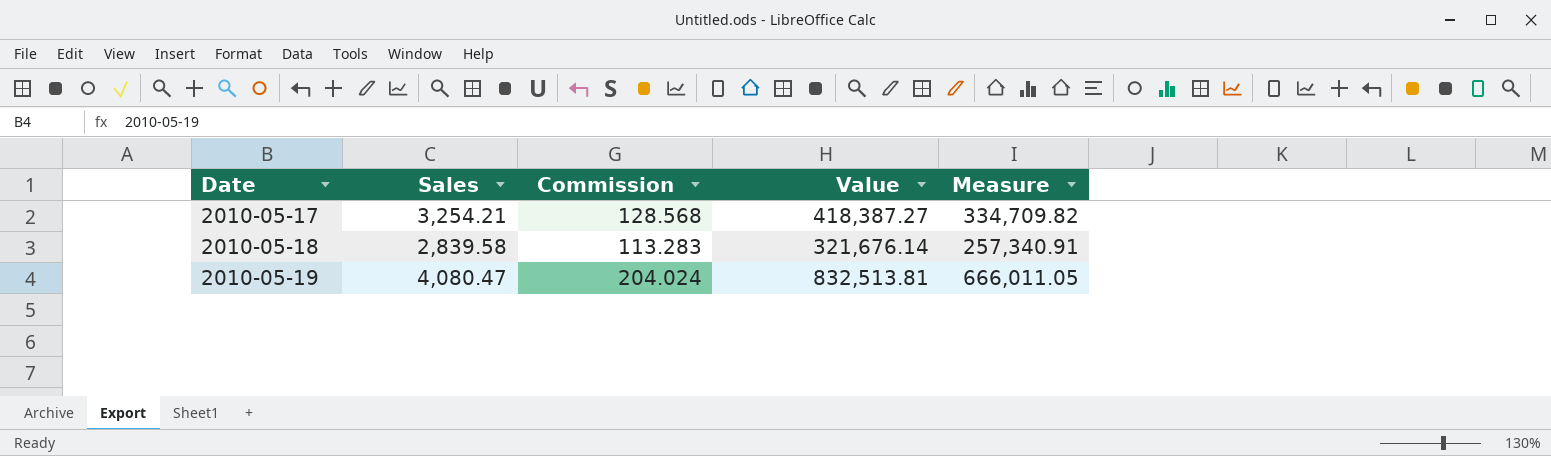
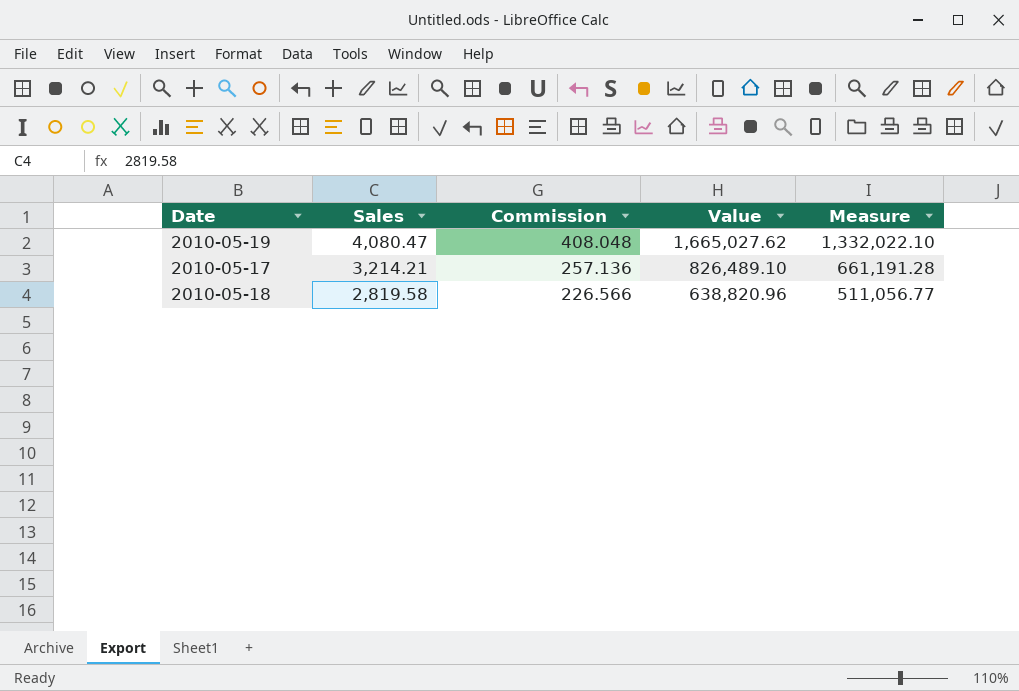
row order: Date ascending -> Sales descending
2010-05-19 | Commission: 204.024 -> 408.048
2010-05-19 | Value: 832,513.81 -> 1,665,027.62
2010-05-19 | Measure: 666,011.05 -> 1,332,022.10
2010-05-17 | Sales: 3,254.21 -> 3,214.21
2010-05-17 | Commission: 128.568 -> 257.136
2010-05-17 | Value: 418,387.27 -> 826,489.10
2010-05-17 | Measure: 334,709.82 -> 661,191.28
2010-05-18 | Sales: 2,839.58 -> 2,819.58
2010-05-18 | Commission: 113.283 -> 226.566
2010-05-18 | Value: 321,676.14 -> 638,820.96
2010-05-18 | Measure: 257,340.91 -> 511,056.77

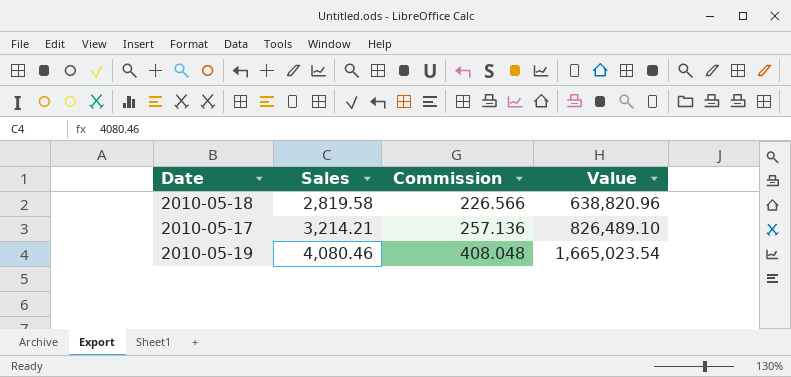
row order: Sales descending -> Sales ascending
column Measure | formula: [Value] * 0.8 -> none
2010-05-19 | Sales: 4,080.47 -> 4,080.46
2010-05-19 | Value: 1,665,027.62 -> 1,665,023.54

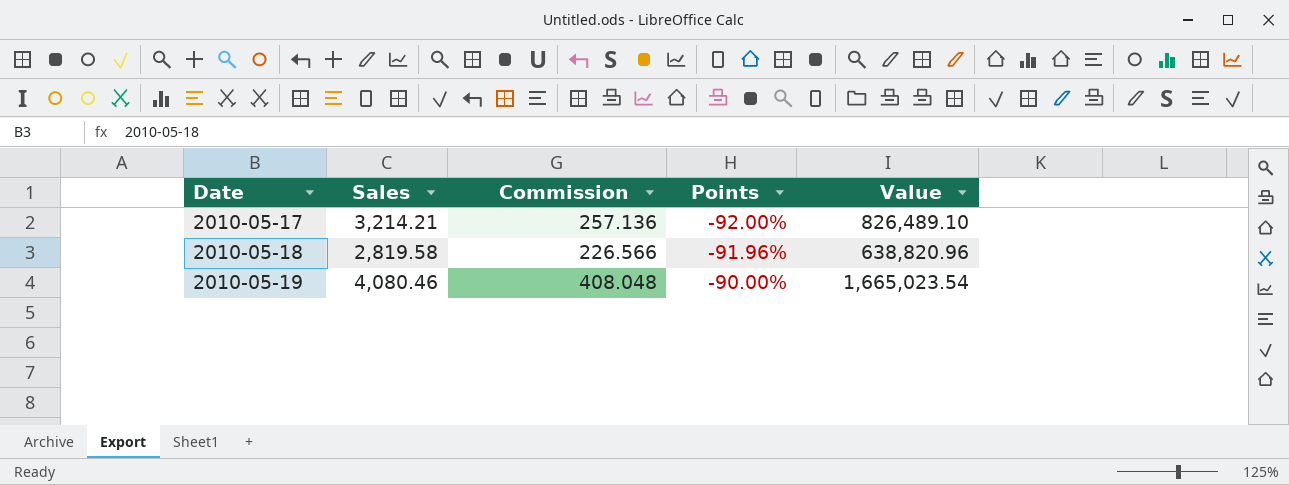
row order: Sales ascending -> Date ascending
column Points | formula: none -> ([Commission] - [Sales]) / [Sales]

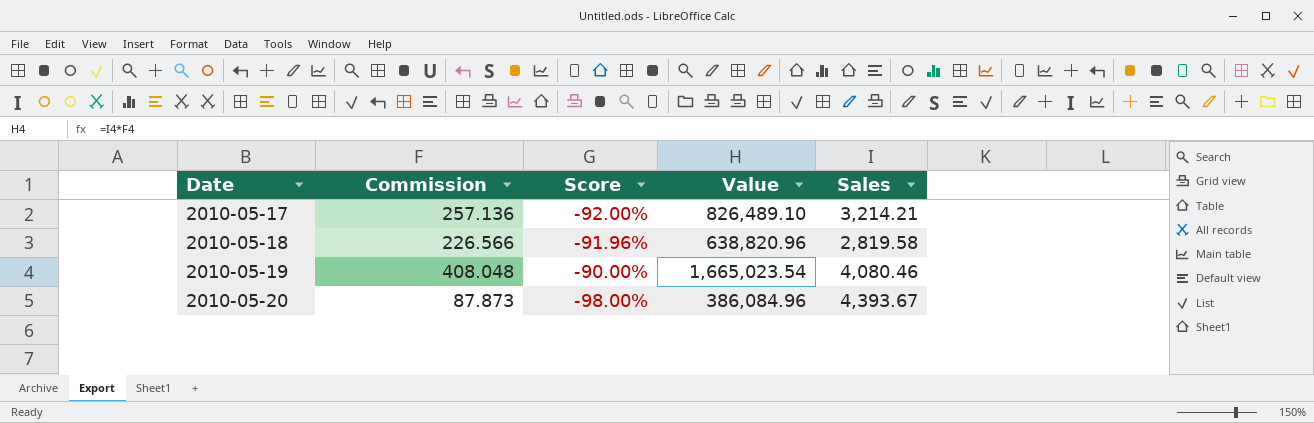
column name: Points -> Score
column Sales | position: 2 -> 5
row 2010-05-20: none -> 87.873 | -98.00% | 386,084.96 | 4,393.67

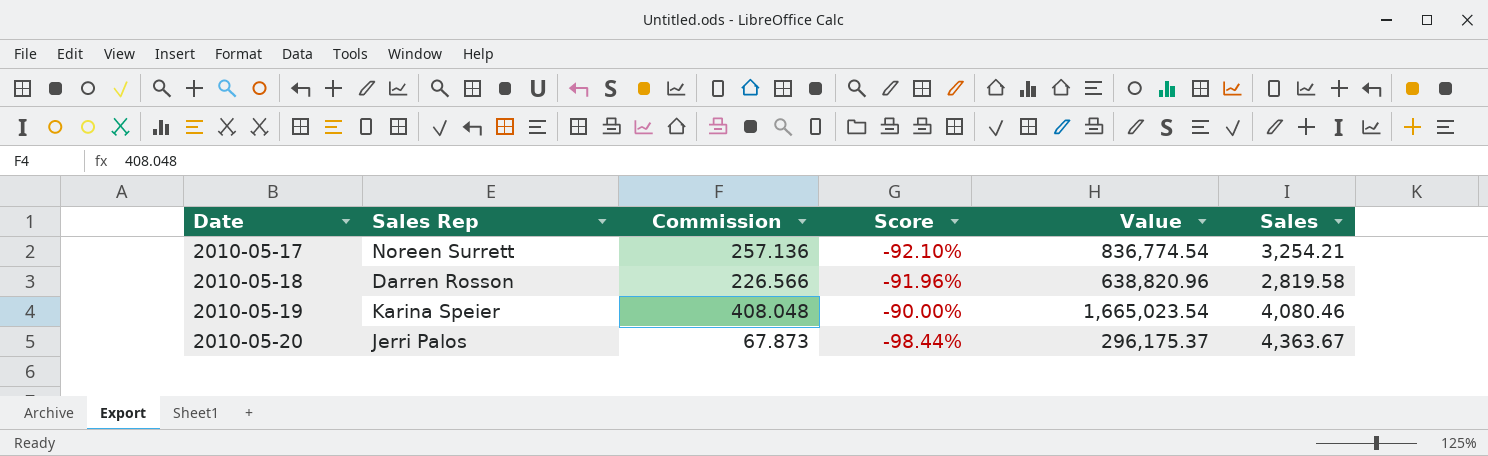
column Sales Rep | position: none -> 2
2010-05-17 | Score: -92.00% -> -92.10%
2010-05-17 | Value: 826,489.10 -> 836,774.54
2010-05-17 | Sales: 3,214.21 -> 3,254.21
2010-05-20 | Commission: 87.873 -> 67.873
2010-05-20 | Score: -98.00% -> -98.44%
2010-05-20 | Value: 386,084.96 -> 296,175.37
2010-05-20 | Sales: 4,393.67 -> 4,363.67

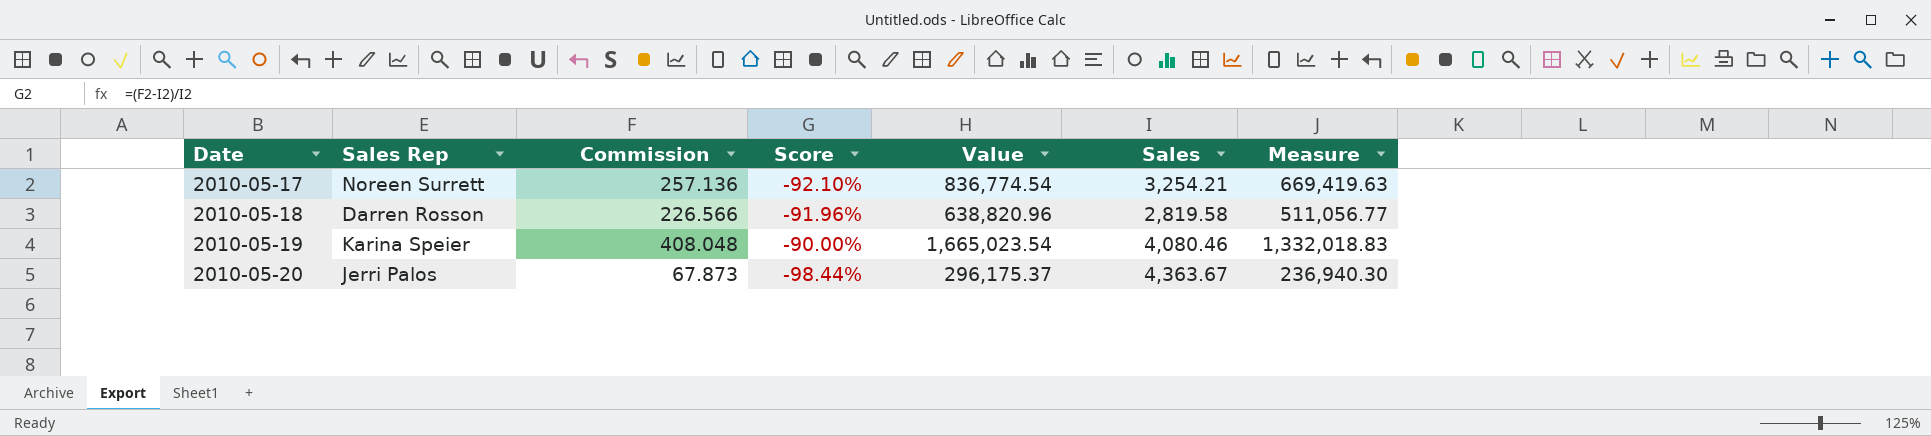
column Measure | formula: none -> [Value] * 0.8

